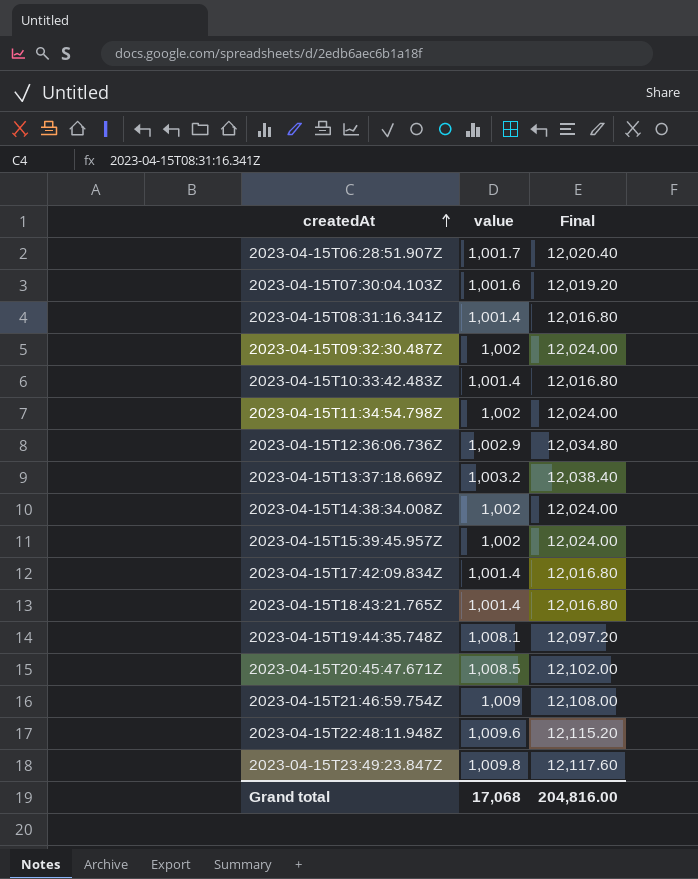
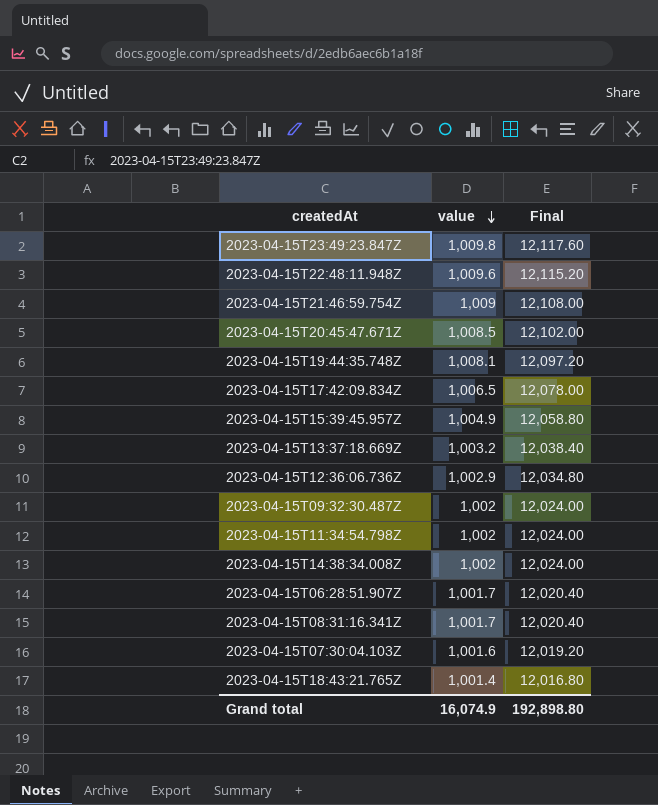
row order: createdAt ascending -> value descending
row 2023-04-15T10:33:42.483Z: 1,001.4 | 12,016.80 -> none
2023-04-15T17:42:09.834Z | value: 1,001.4 -> 1,006.5
2023-04-15T17:42:09.834Z | Final: 12,016.80 -> 12,078.00
2023-04-15T15:39:45.957Z | value: 1,002 -> 1,004.9
2023-04-15T15:39:45.957Z | Final: 12,024.00 -> 12,058.80
2023-04-15T08:31:16.341Z | value: 1,001.4 -> 1,001.7
2023-04-15T08:31:16.341Z | Final: 12,016.80 -> 12,020.40
Grand total | value: 17,068 -> 16,074.9
Grand total | Final: 204,816.00 -> 192,898.80

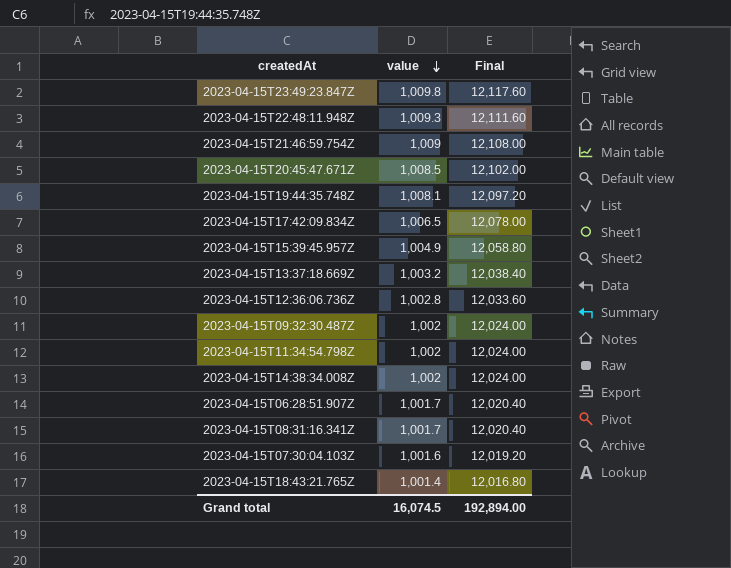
2023-04-15T22:48:11.948Z | value: 1,009.6 -> 1,009.3
2023-04-15T22:48:11.948Z | Final: 12,115.20 -> 12,111.60
2023-04-15T12:36:06.736Z | value: 1,002.9 -> 1,002.8
2023-04-15T12:36:06.736Z | Final: 12,034.80 -> 12,033.60
Grand total | value: 16,074.9 -> 16,074.5
Grand total | Final: 192,898.80 -> 192,894.00

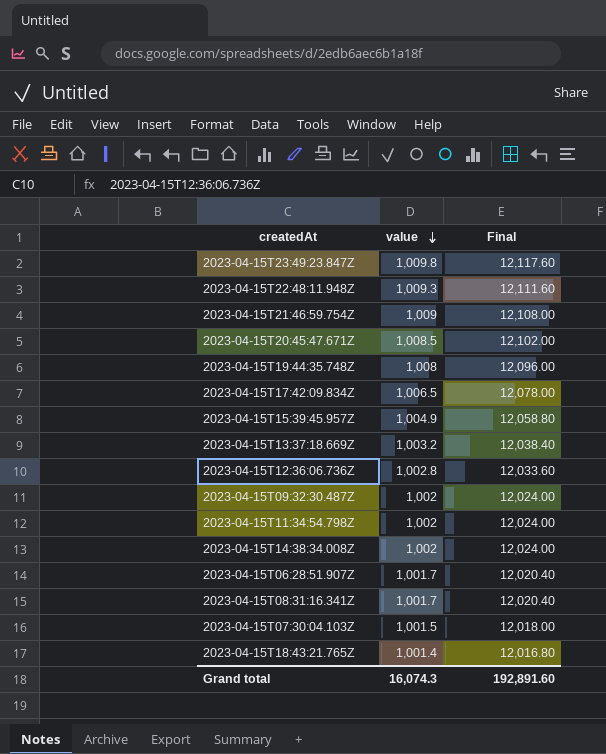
2023-04-15T19:44:35.748Z | value: 1,008.1 -> 1,008
2023-04-15T19:44:35.748Z | Final: 12,097.20 -> 12,096.00
2023-04-15T07:30:04.103Z | value: 1,001.6 -> 1,001.5
2023-04-15T07:30:04.103Z | Final: 12,019.20 -> 12,018.00
Grand total | value: 16,074.5 -> 16,074.3
Grand total | Final: 192,894.00 -> 192,891.60

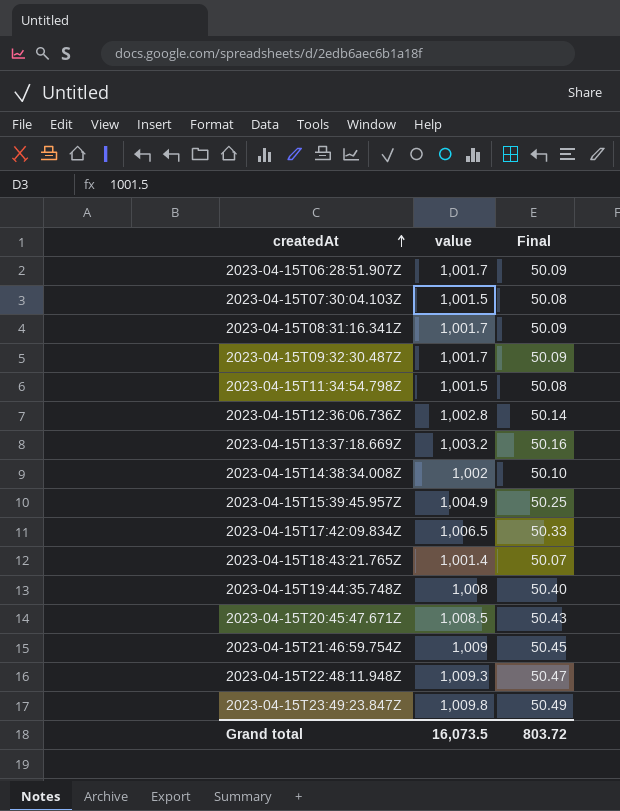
row order: value descending -> createdAt ascending
column Final | formula: [value] * 12 -> [value] * 0.05
2023-04-15T09:32:30.487Z | value: 1,002 -> 1,001.7
2023-04-15T11:34:54.798Z | value: 1,002 -> 1,001.5
Grand total | value: 16,074.3 -> 16,073.5
Grand total | Final: 192,891.60 -> 803.72

